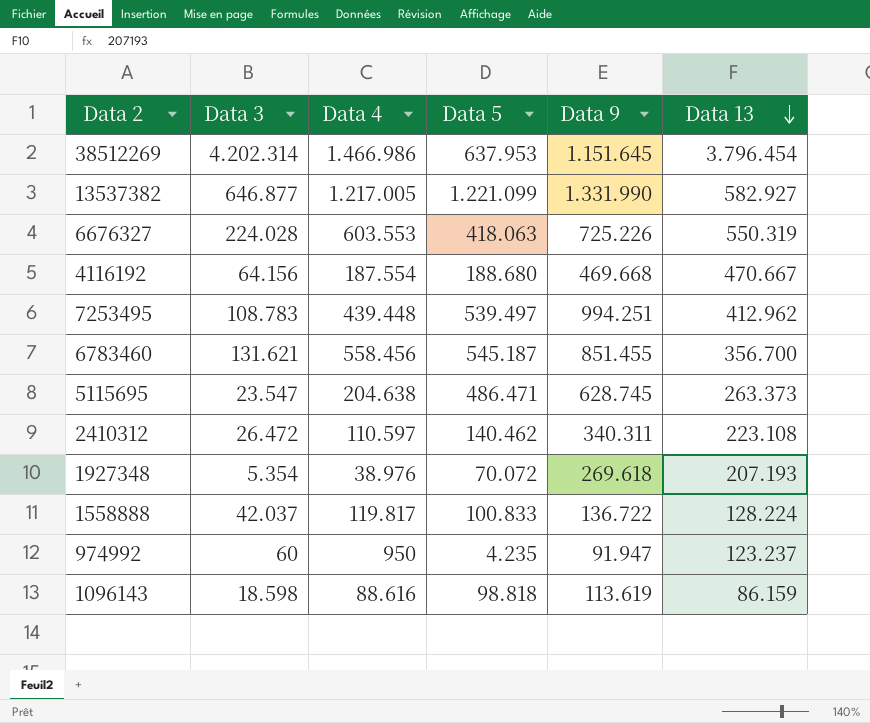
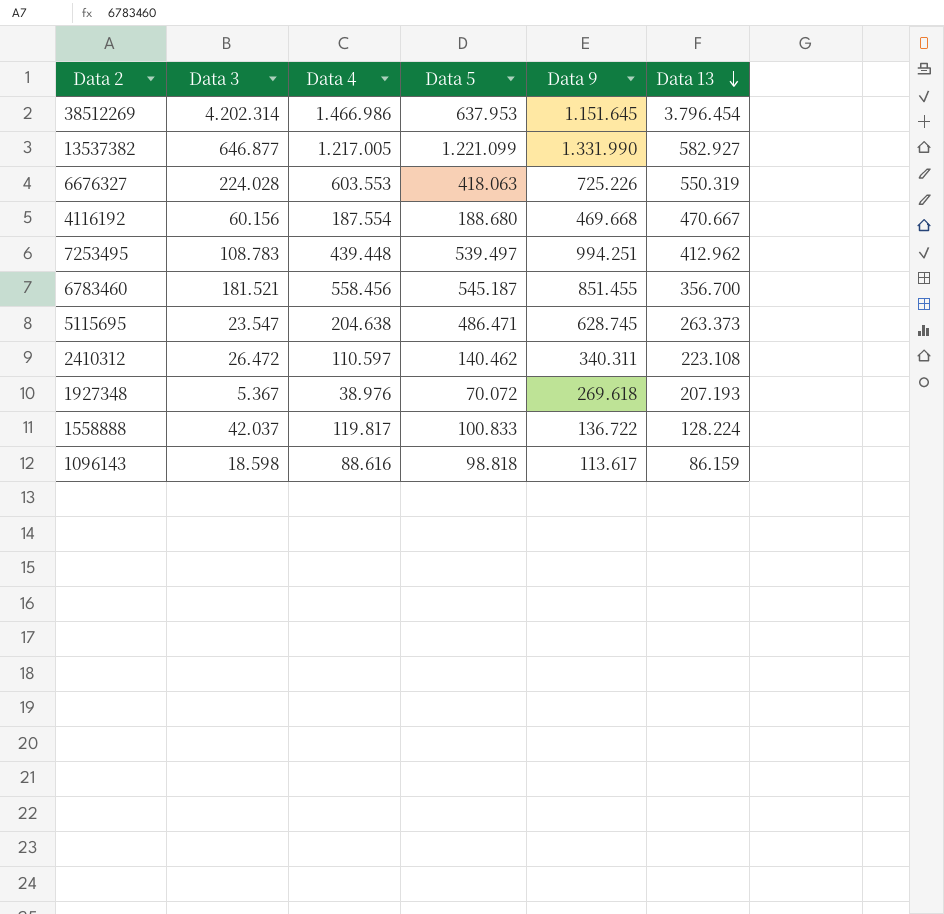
row 974992: 60 | 950 | 4.235 | 91.947 | 123.237 -> none
4116192 | Data 3: 64.156 -> 60.156
6783460 | Data 3: 131.621 -> 181.521
1927348 | Data 3: 5.354 -> 5.367
1096143 | Data 9: 113.619 -> 113.617

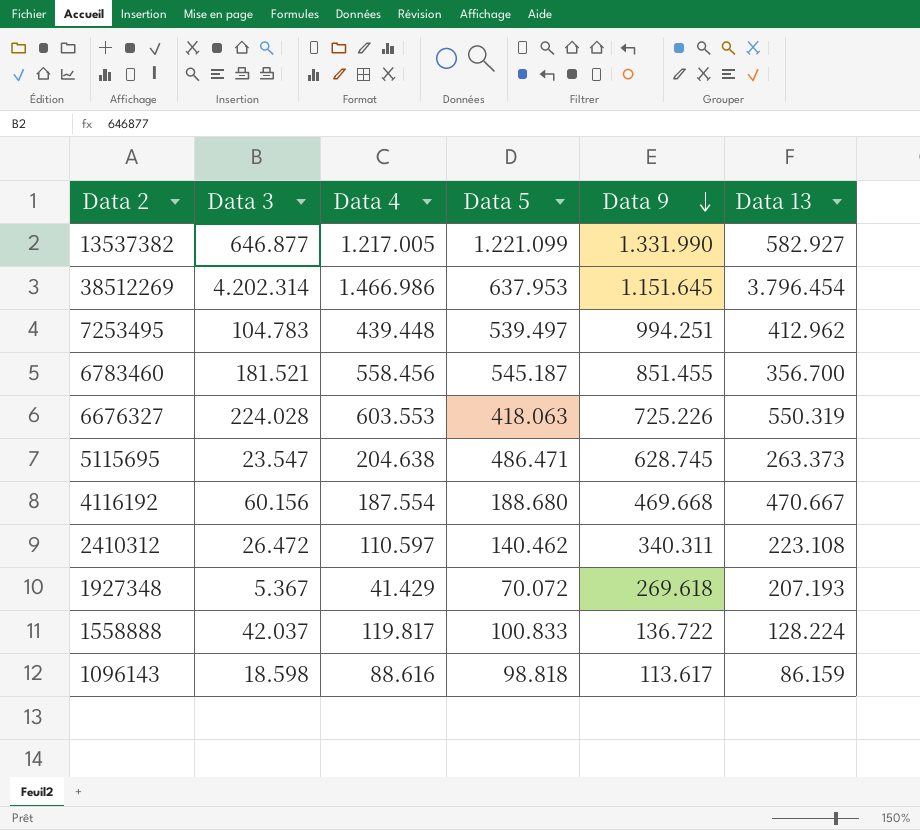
row order: Data 13 descending -> Data 9 descending
7253495 | Data 3: 108.783 -> 104.783
1927348 | Data 4: 38.976 -> 41.429

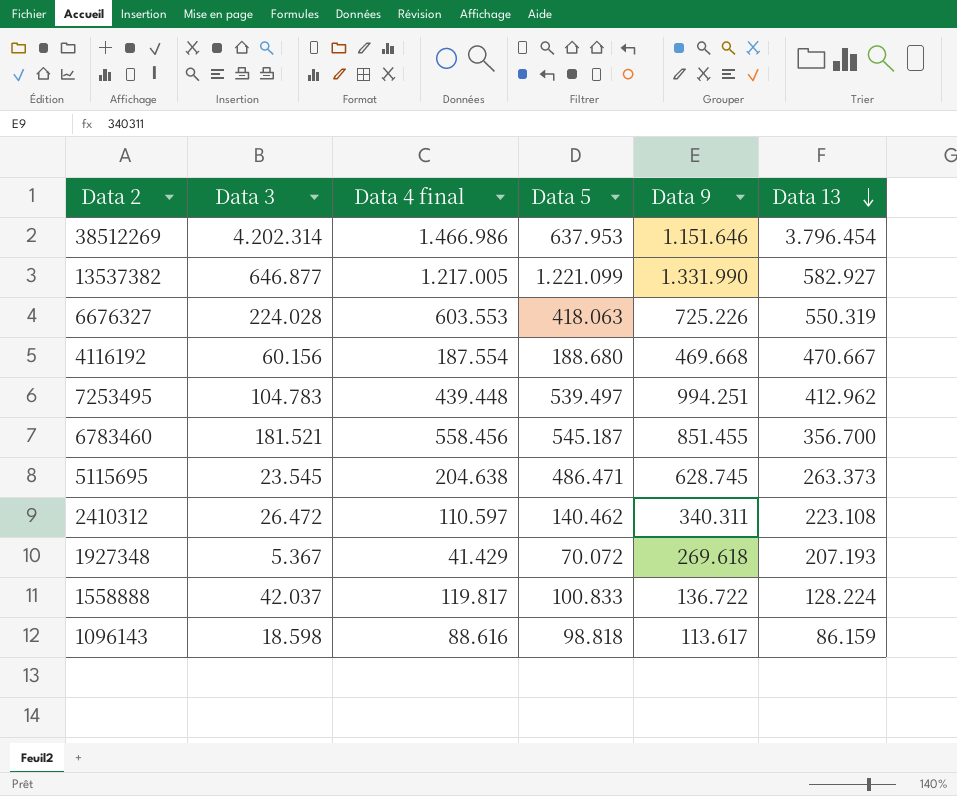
row order: Data 9 descending -> Data 13 descending
column name: Data 4 -> Data 4 final
38512269 | Data 9: 1.151.645 -> 1.151.646
5115695 | Data 3: 23.547 -> 23.545

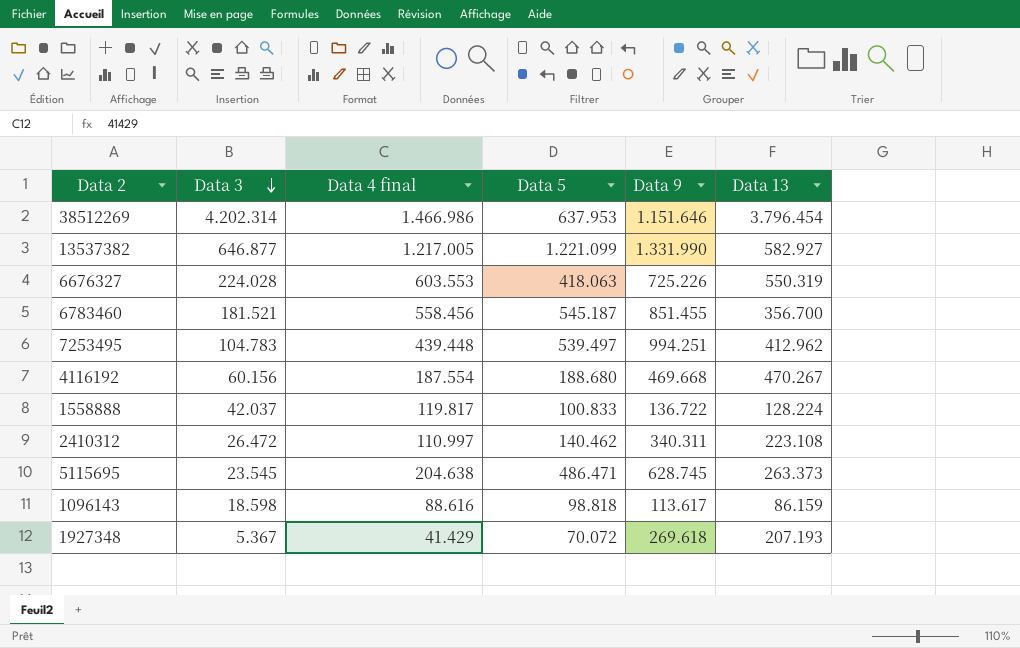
row order: Data 13 descending -> Data 3 descending
4116192 | Data 13: 470.667 -> 470.267
2410312 | Data 4 final: 110.597 -> 110.997

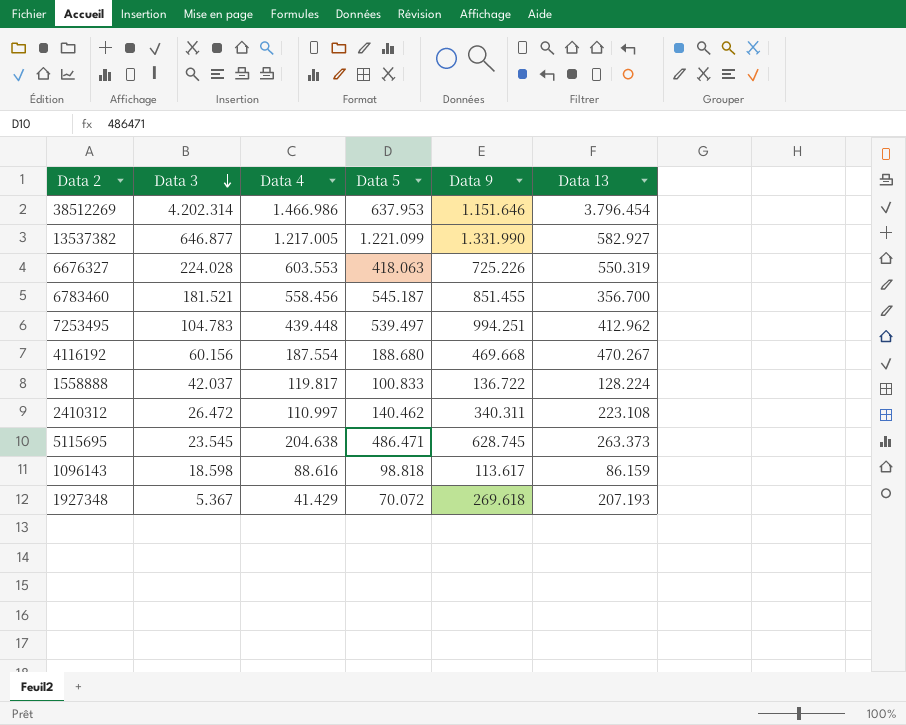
column name: Data 4 final -> Data 4

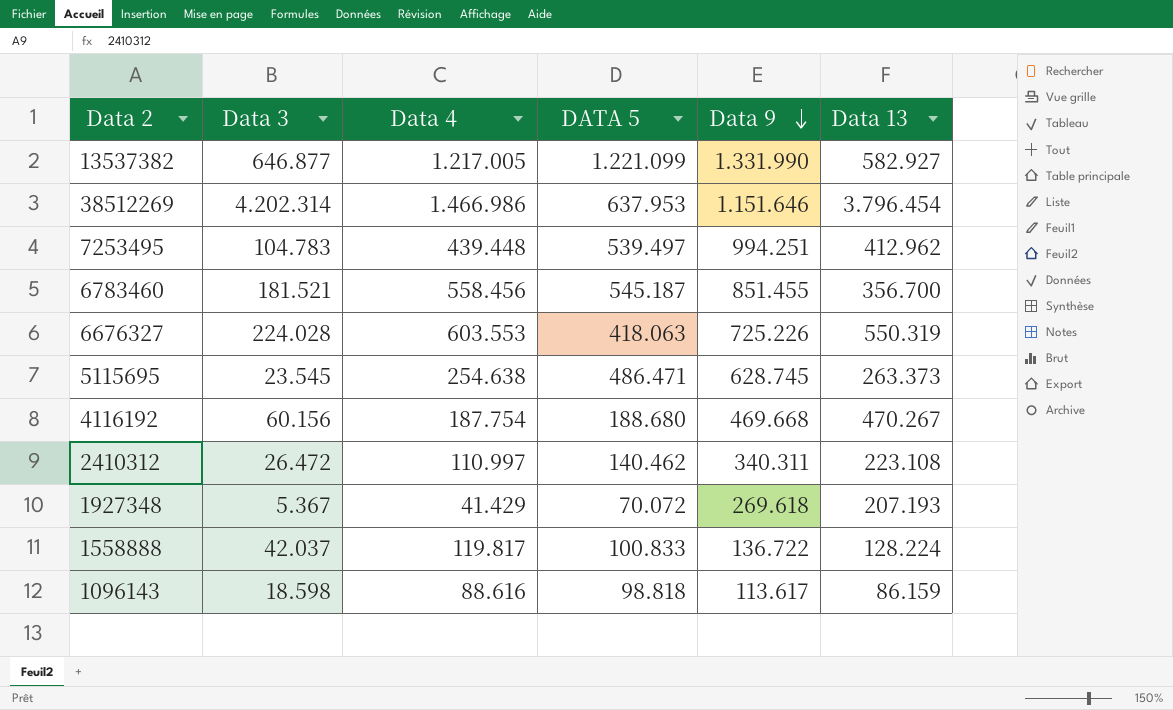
row order: Data 3 descending -> Data 9 descending
column name: Data 5 -> DATA 5
5115695 | Data 4: 204.638 -> 254.638
4116192 | Data 4: 187.554 -> 187.754

